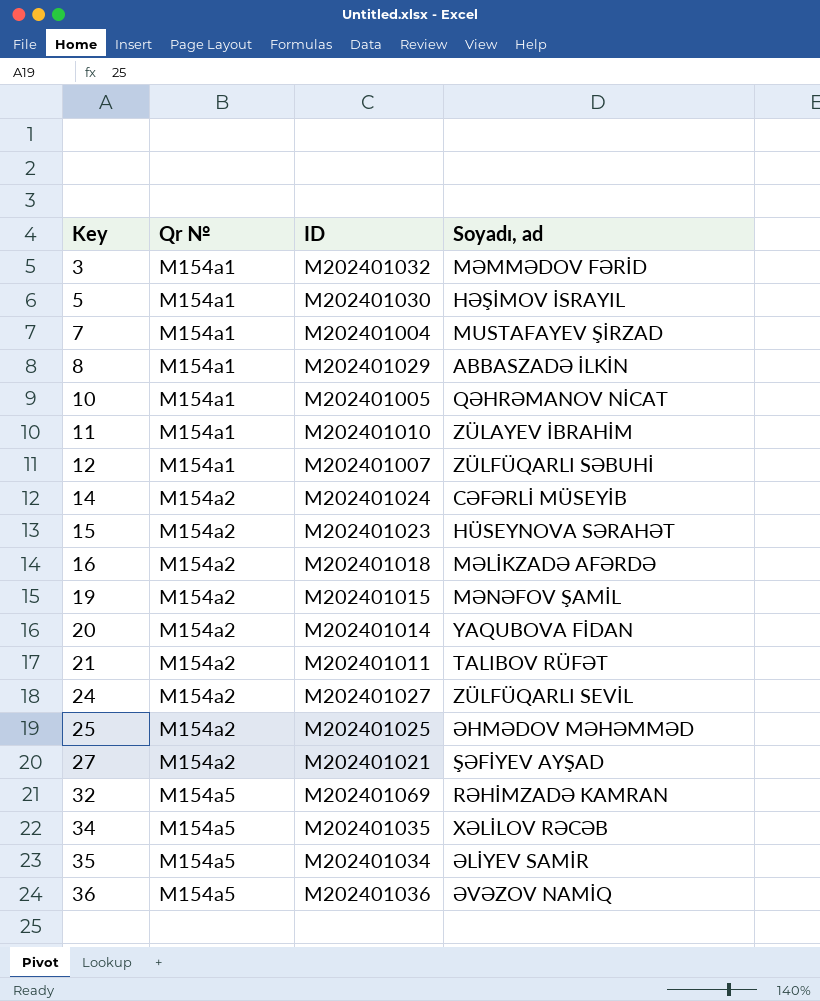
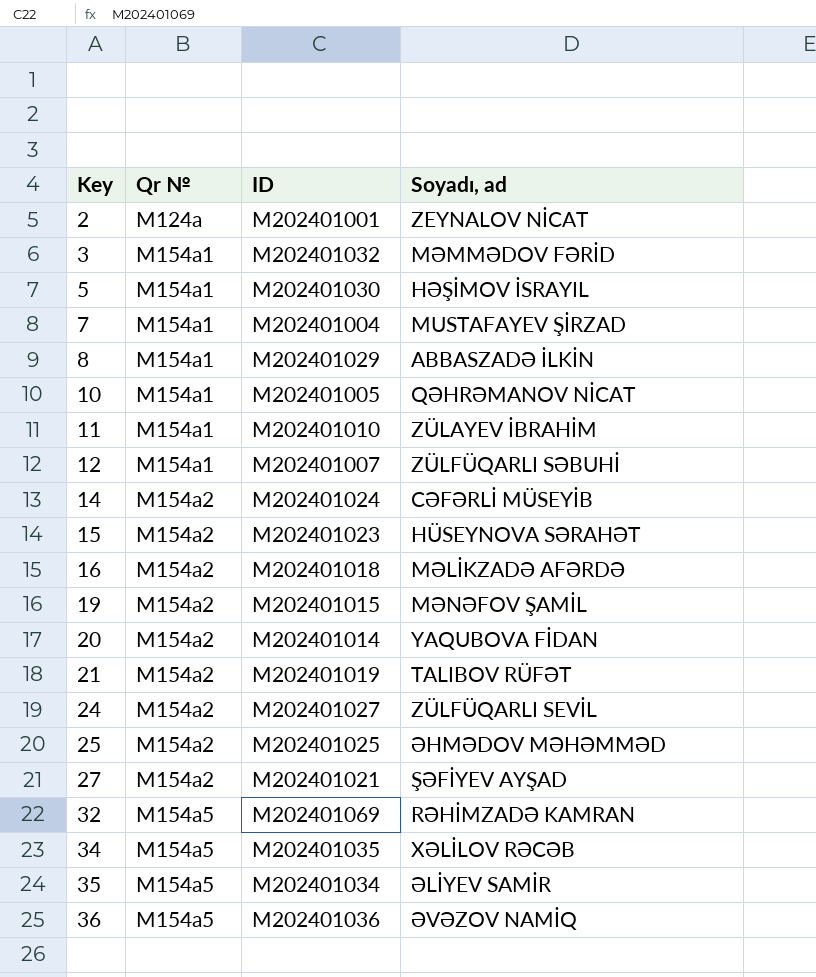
row 2: none -> M124a | M202401001 | ZEYNALOV NİCAT
21 | ID: M202401011 -> M202401019

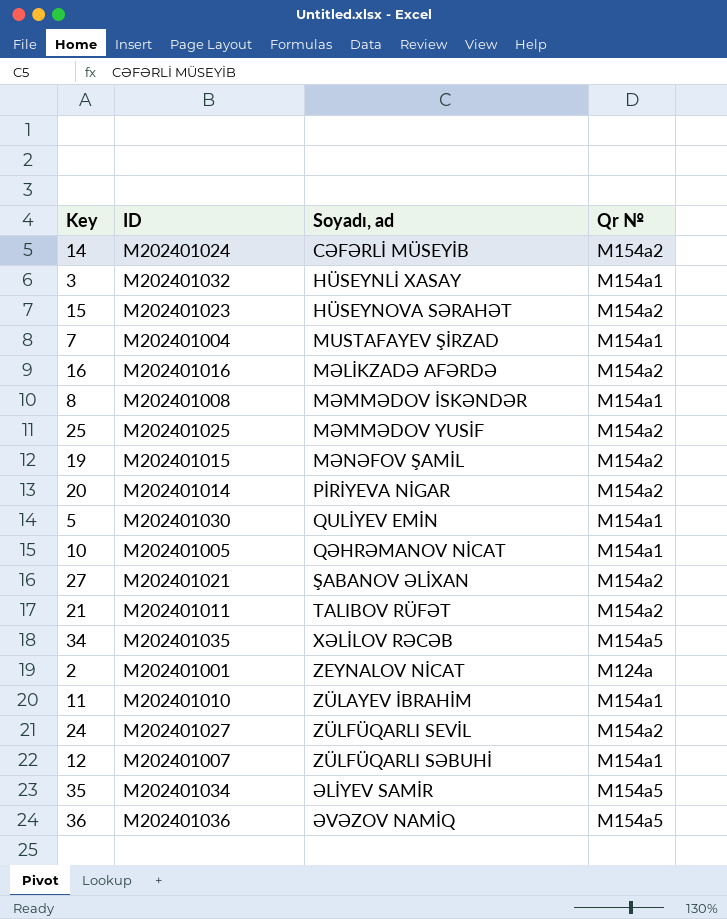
row order: Key ascending -> Soyadı, ad ascending
column Qr № | position: 2 -> 4
row 32: M154a5 | M202401069 | RƏHİMZADƏ KAMRAN -> none
3 | Soyadı, ad: MƏMMƏDOV FƏRİD -> HÜSEYNLİ XASAY
16 | ID: M202401018 -> M202401016
8 | ID: M202401029 -> M202401008
8 | Soyadı, ad: ABBASZADƏ İLKİN -> MƏMMƏDOV İSKƏNDƏR
25 | Soyadı, ad: ƏHMƏDOV MƏHƏMMƏD -> MƏMMƏDOV YUSİF
20 | Soyadı, ad: YAQUBOVA FİDAN -> PİRİYEVA NİGAR
5 | Soyadı, ad: HƏŞİMOV İSRAYIL -> QULİYEV EMİN
27 | Soyadı, ad: ŞƏFİYEV AYŞAD -> ŞABANOV ƏLİXAN
21 | ID: M202401019 -> M202401011

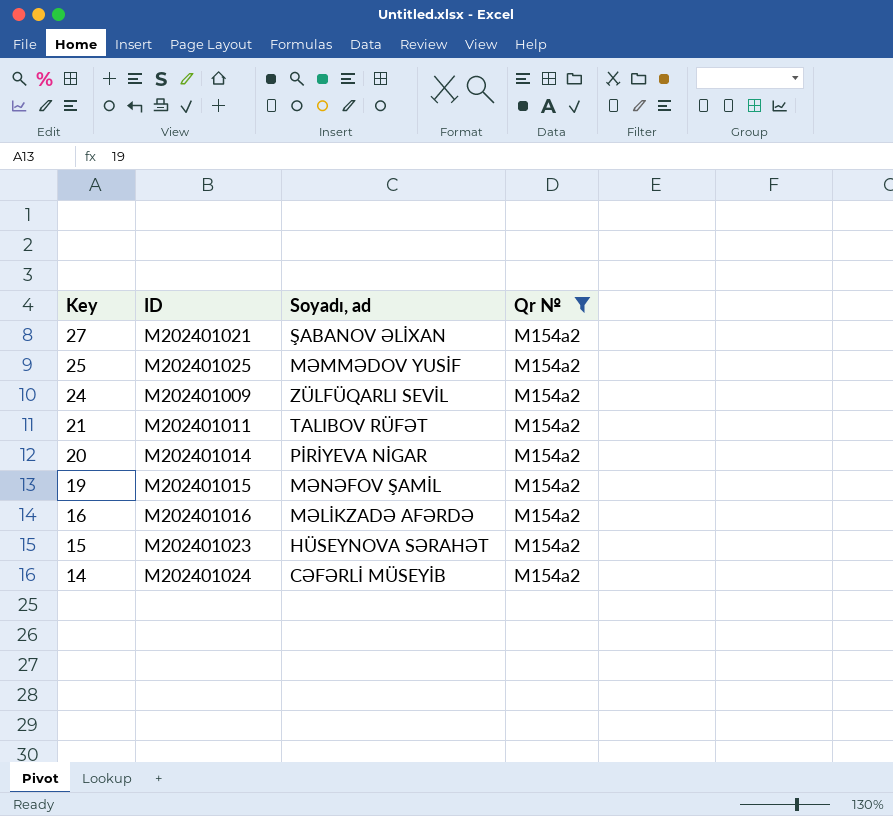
filter: none -> Qr № = M154a2
row order: Soyadı, ad ascending -> Key descending
24 | ID: M202401027 -> M202401009

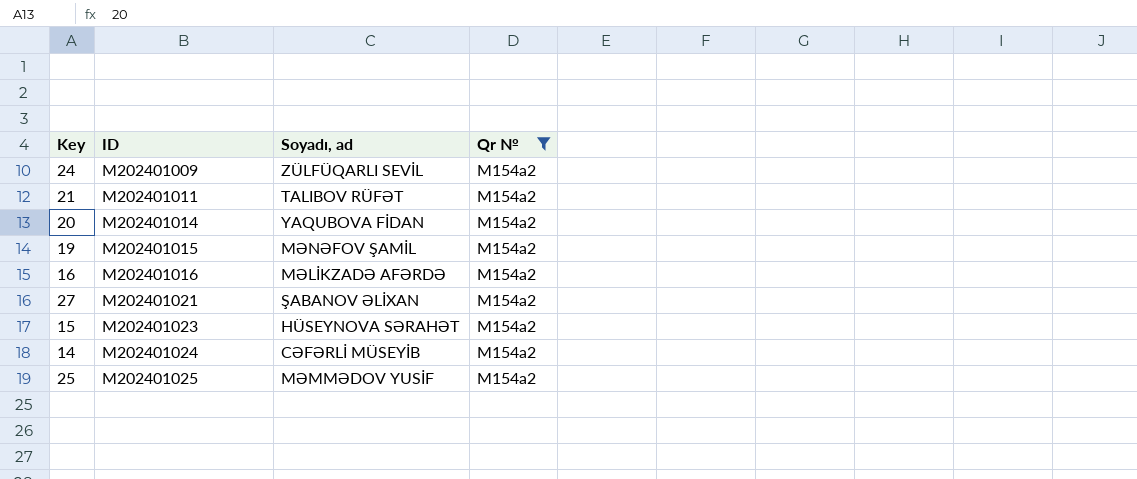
row order: Key descending -> ID ascending
20 | Soyadı, ad: PİRİYEVA NİGAR -> YAQUBOVA FİDAN

